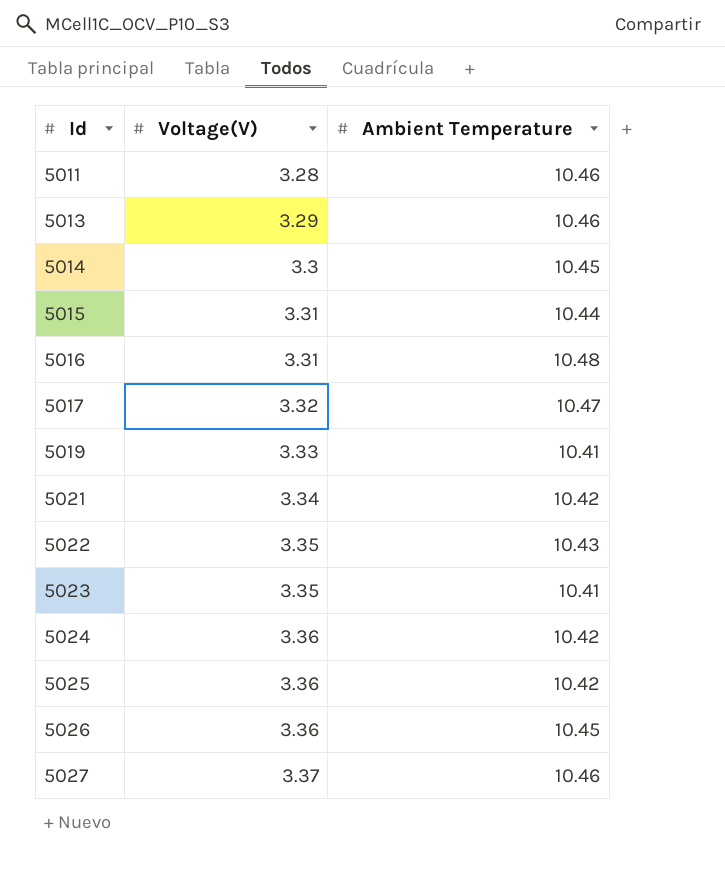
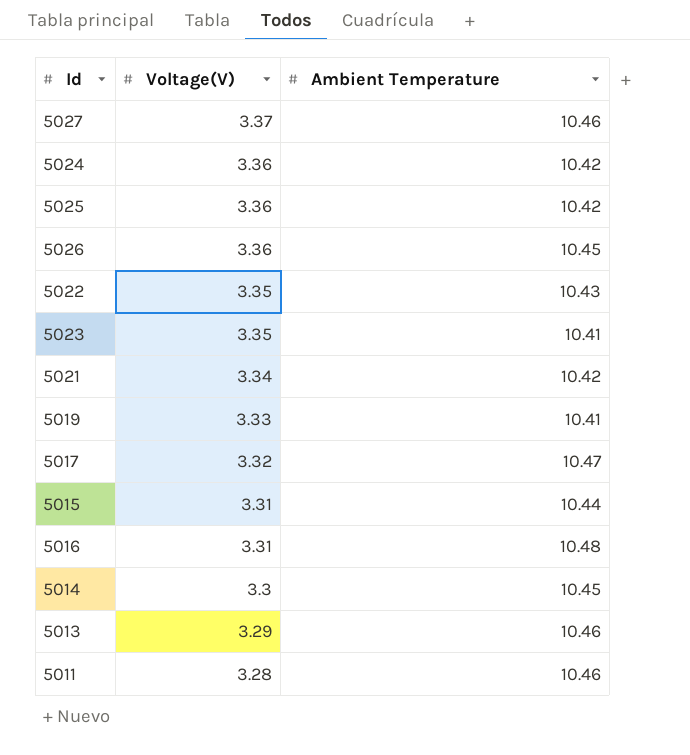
row order: Id ascending -> Voltage(V) descending

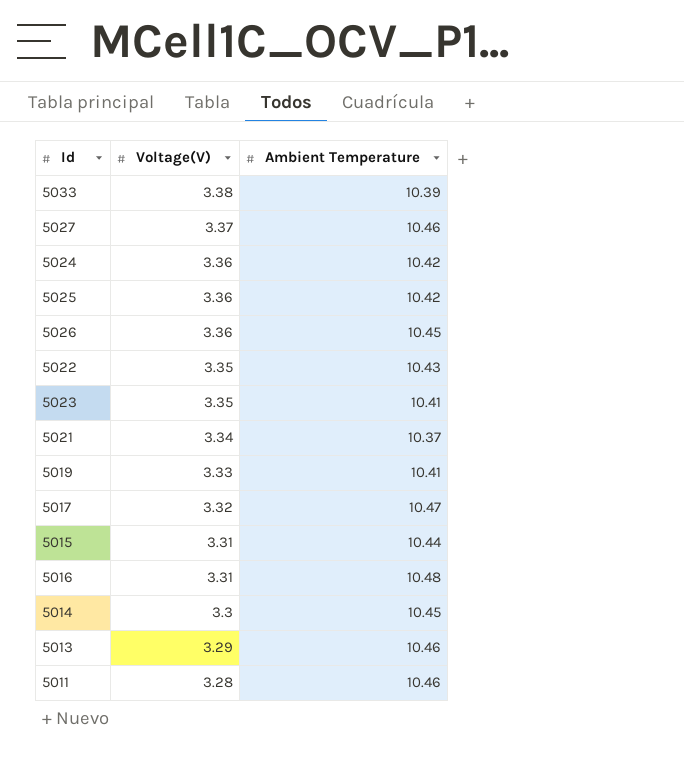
row 5033: none -> 3.38 | 10.39
5021 | Ambient Temperature: 10.42 -> 10.37

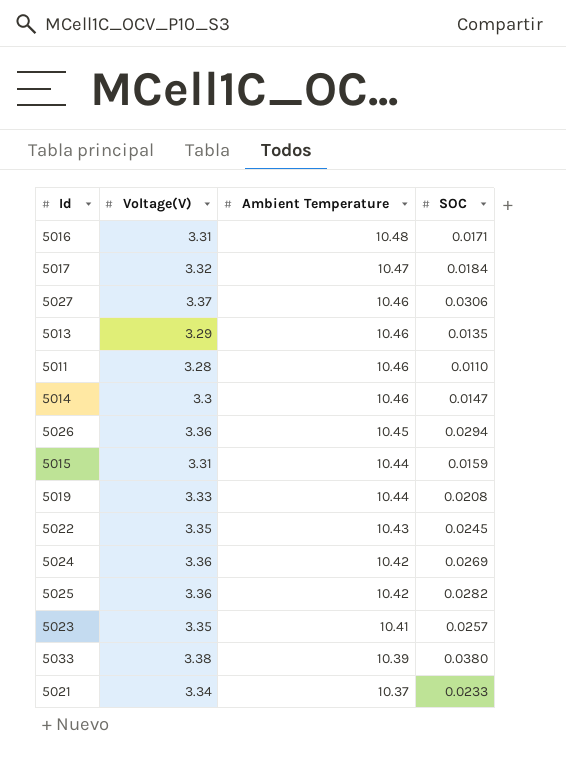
row order: Voltage(V) descending -> Ambient Temperature descending
column SOC | position: none -> 4
5014 | Ambient Temperature: 10.45 -> 10.46
5019 | Ambient Temperature: 10.41 -> 10.44

